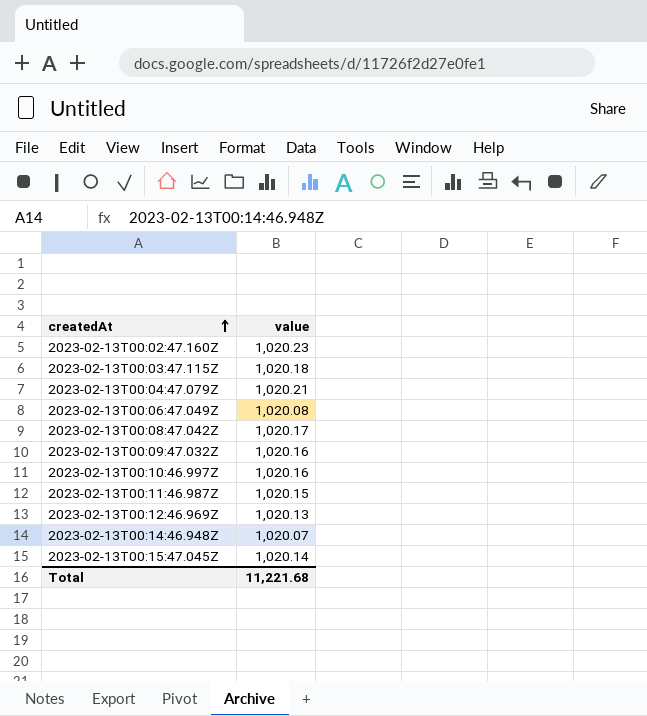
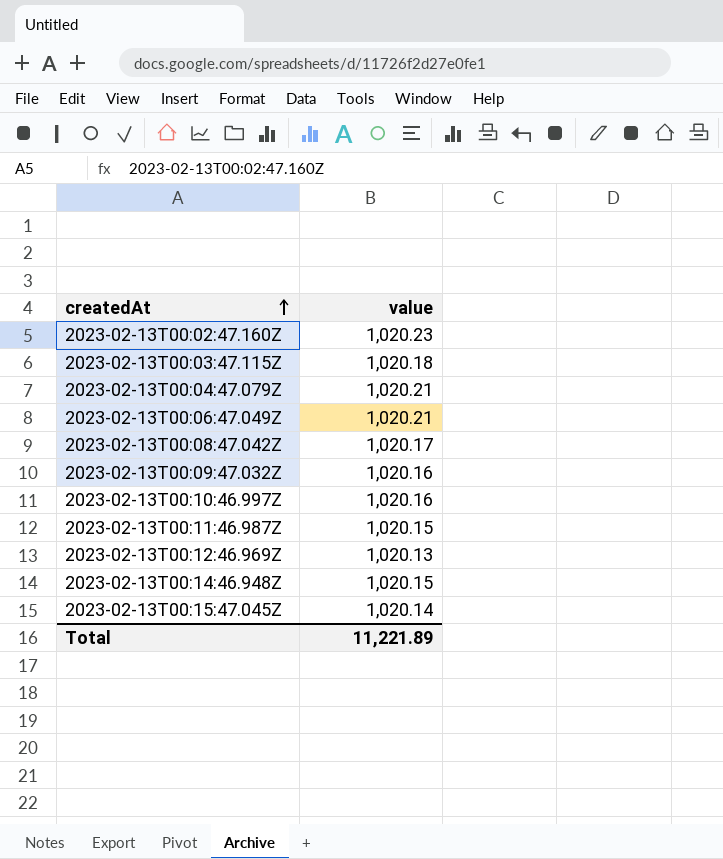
2023-02-13T00:06:47.049Z | value: 1,020.08 -> 1,020.21
2023-02-13T00:14:46.948Z | value: 1,020.07 -> 1,020.15
Total | value: 11,221.68 -> 11,221.89

